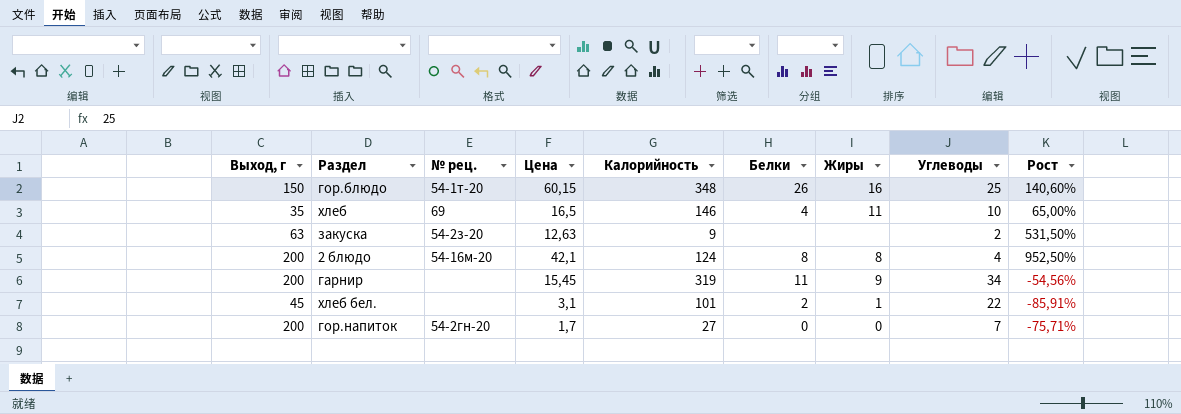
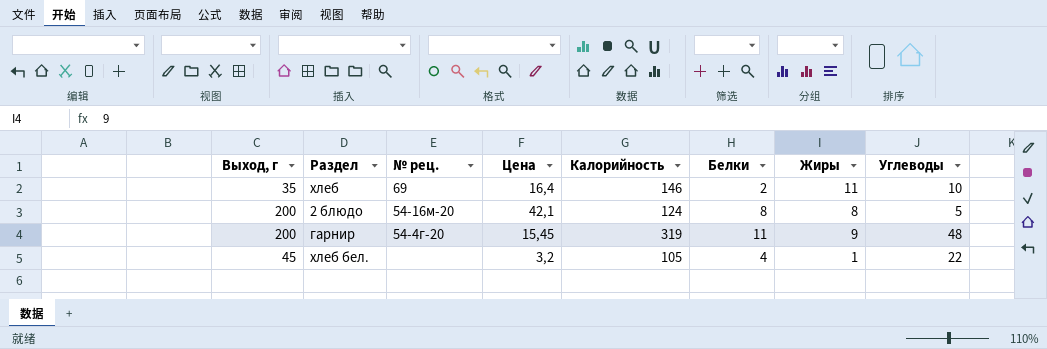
column Рост | formula: ([Цена] - [Углеводы]) / [Углеводы] -> none
row гор.блюдо: 150 | 54-1т-20 | 60,15 | 348 | 26 | 16 | 25 | 140,60% -> none
row закуска: 63 | 54-2з-20 | 12,63 | 9 | none | none | 2 | 531,50% -> none
row гор.напиток: 200 | 54-2гн-20 | 1,7 | 27 | 0 | 0 | 7 | -75,71% -> none
хлеб | Цена: 16,5 -> 16,4
хлеб | Белки: 4 -> 2
2 блюдо | Углеводы: 4 -> 5
гарнир | № рец.: none -> 54-4г-20
гарнир | Углеводы: 34 -> 48
хлеб бел. | Цена: 3,1 -> 3,2
хлеб бел. | Калорийность: 101 -> 105
хлеб бел. | Белки: 2 -> 4

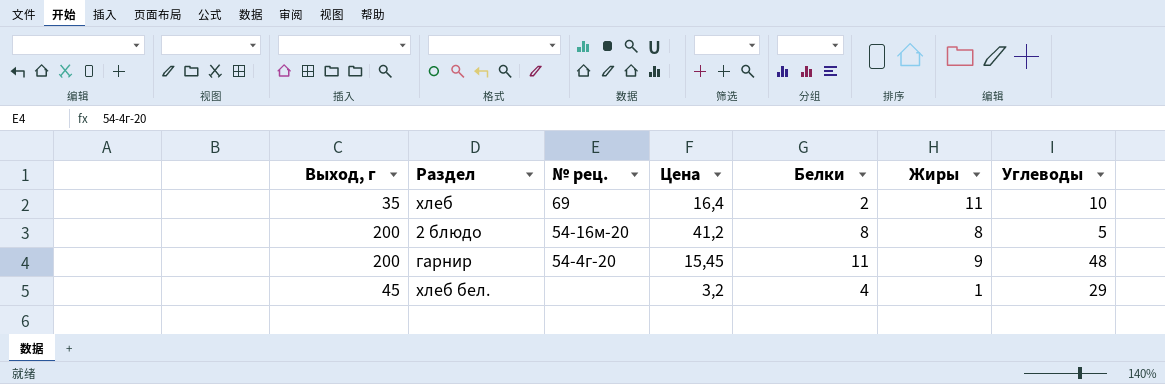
column Калорийность | position: 5 -> none
2 блюдо | Цена: 42,1 -> 41,2
хлеб бел. | Углеводы: 22 -> 29

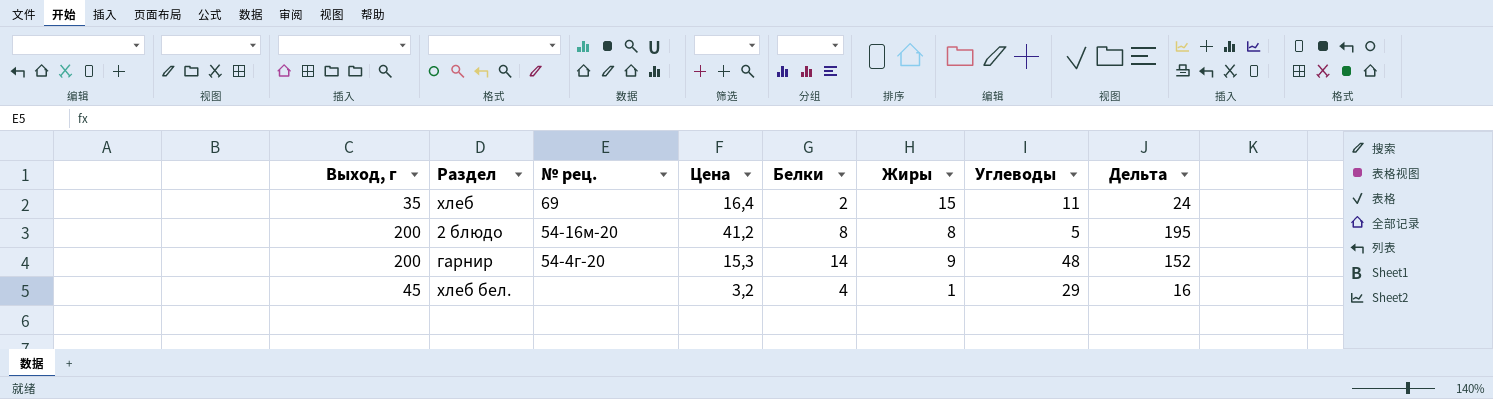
column Дельта | formula: none -> [Выход, г] - [Углеводы]
хлеб | Жиры: 11 -> 15
хлеб | Углеводы: 10 -> 11
гарнир | Цена: 15,45 -> 15,3
гарнир | Белки: 11 -> 14

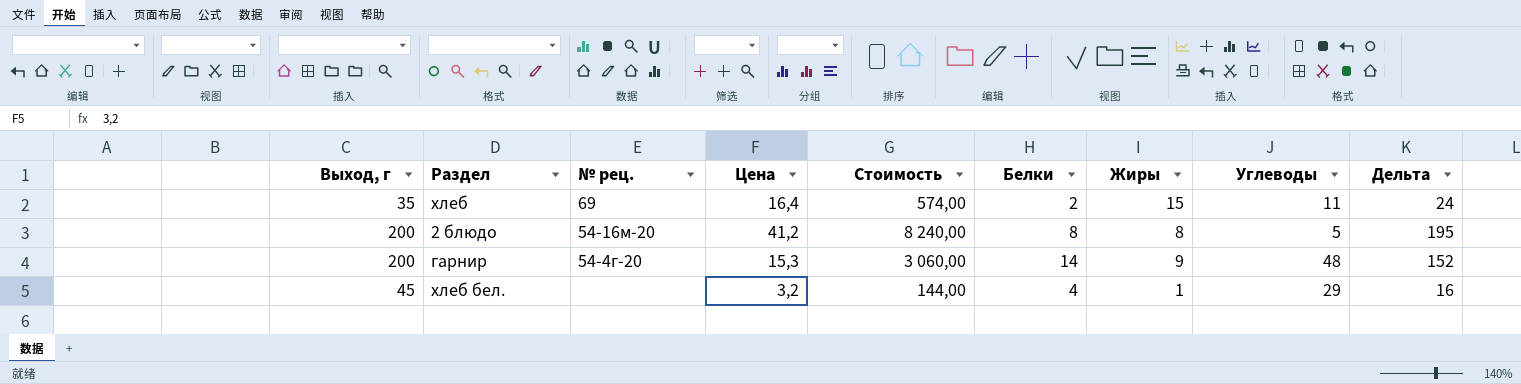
column Стоимость | formula: none -> [Выход, г] * [Цена]

